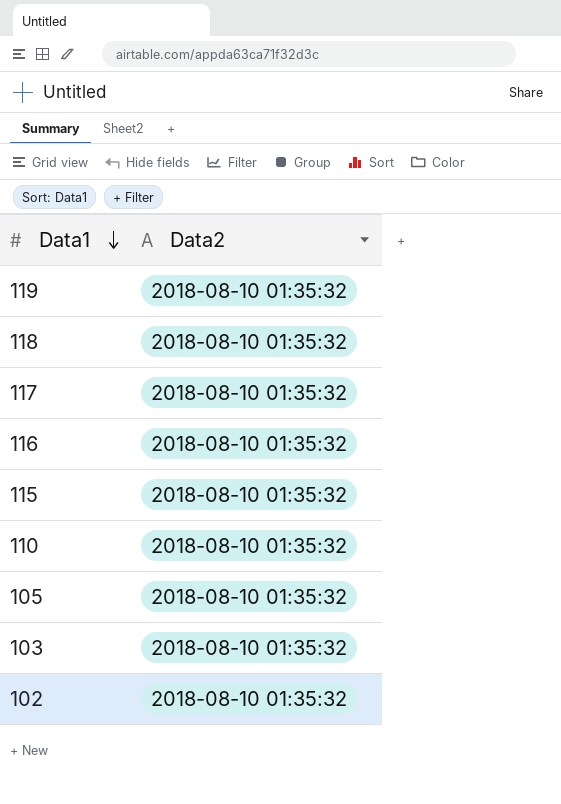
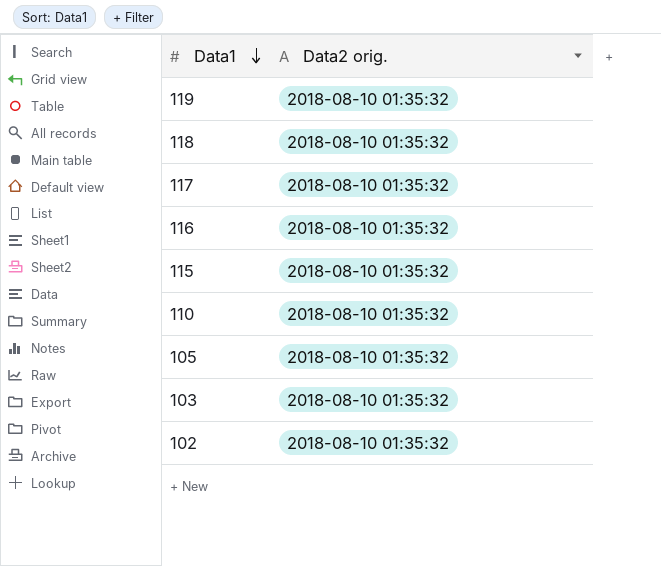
column name: Data2 -> Data2 orig.

